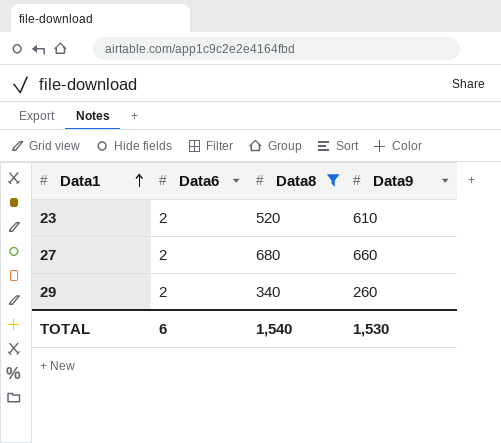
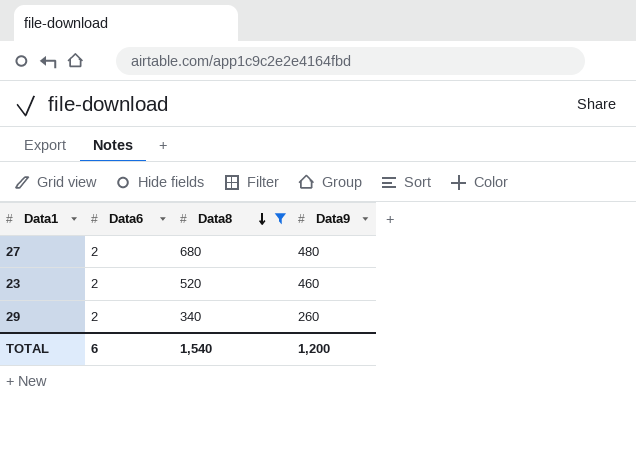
row order: Data1 ascending -> Data8 descending
27 | Data9: 660 -> 480
23 | Data9: 610 -> 460
TOTAL | Data9: 1,530 -> 1,200

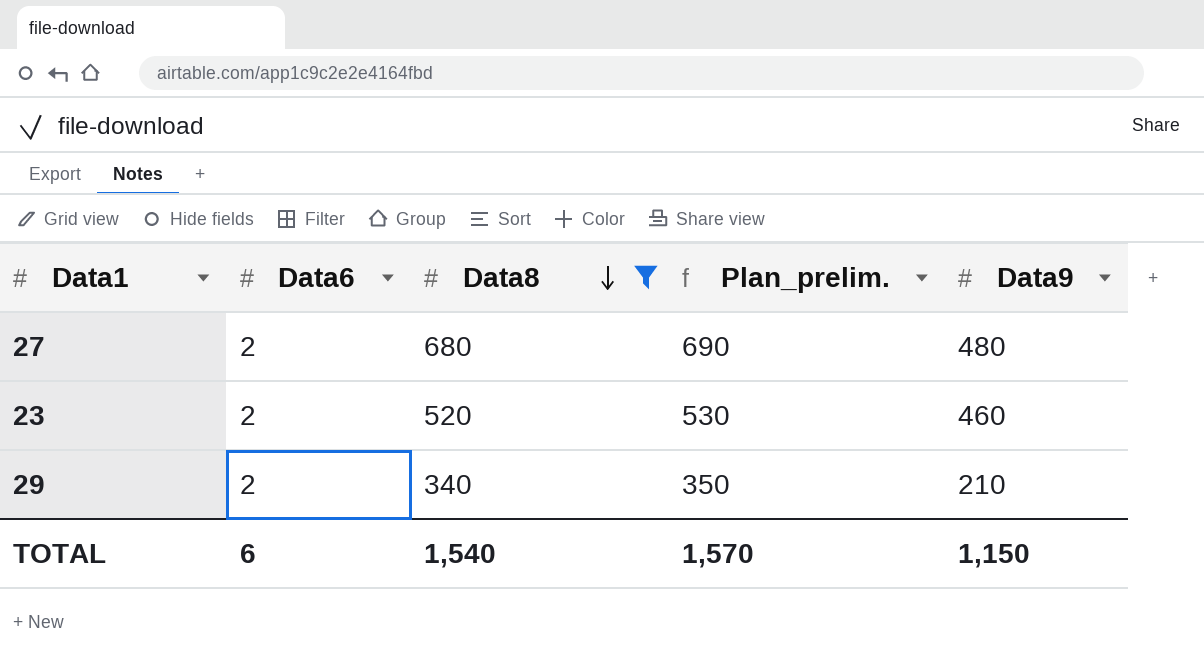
column Plan_prelim. | formula: none -> [Data8] + 10
29 | Data9: 260 -> 210
TOTAL | Data9: 1,200 -> 1,150

